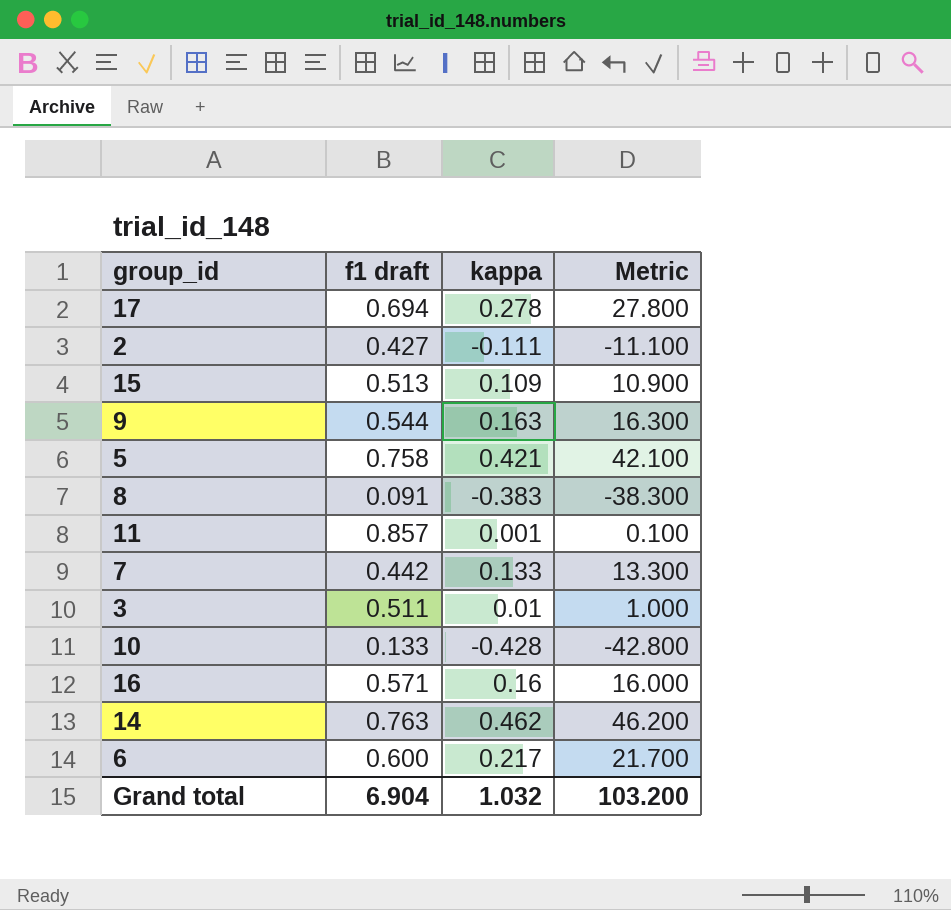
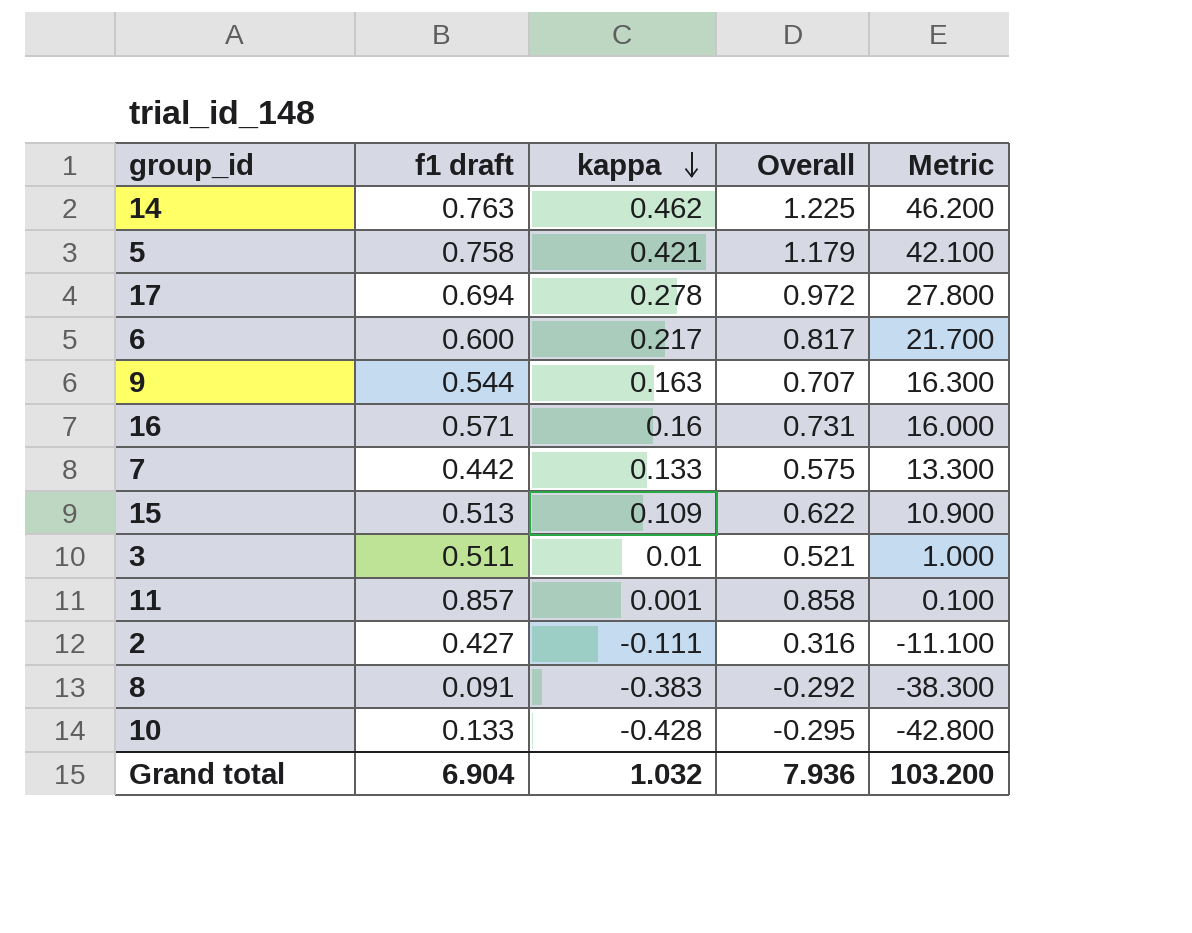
row order: none -> kappa descending
column Overall | formula: none -> [f1 draft] + [kappa]

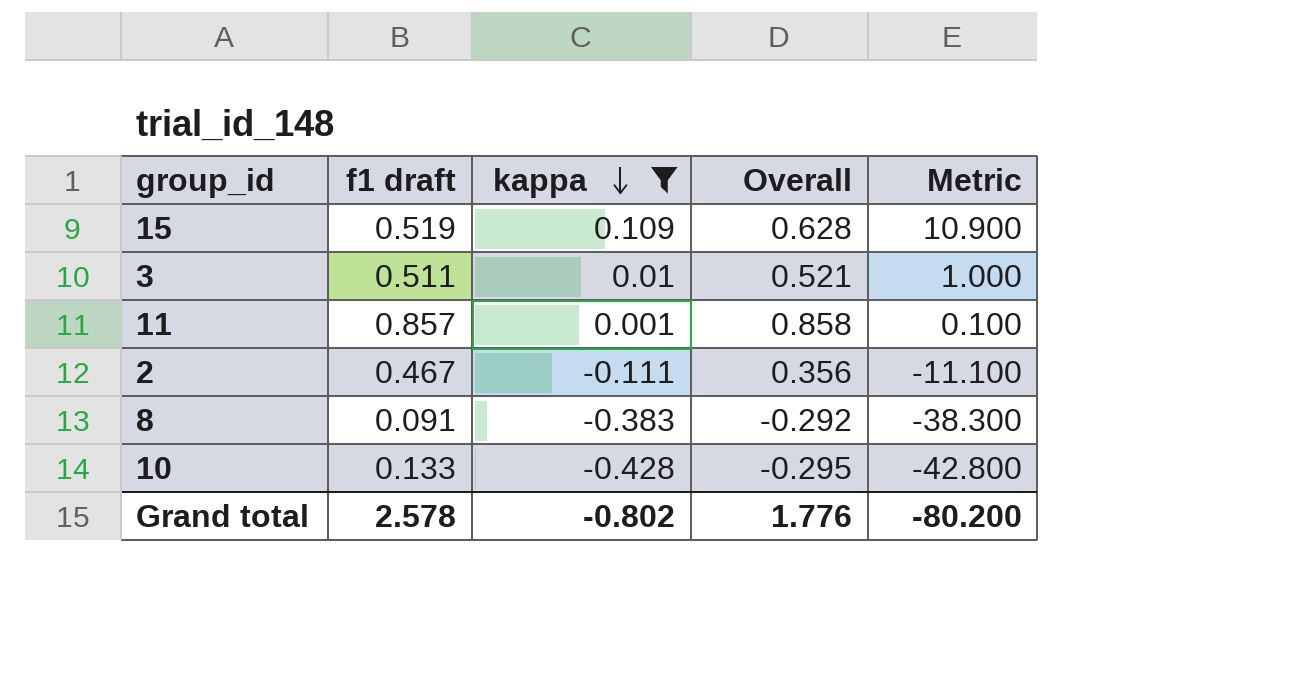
filter: none -> kappa <= 0.109
15 | f1 draft: 0.513 -> 0.519
15 | Overall: 0.622 -> 0.628
2 | f1 draft: 0.427 -> 0.467
2 | Overall: 0.316 -> 0.356
Grand total | f1 draft: 6.904 -> 2.578
Grand total | kappa: 1.032 -> -0.802
Grand total | Overall: 7.936 -> 1.776
Grand total | Metric: 103.200 -> -80.200

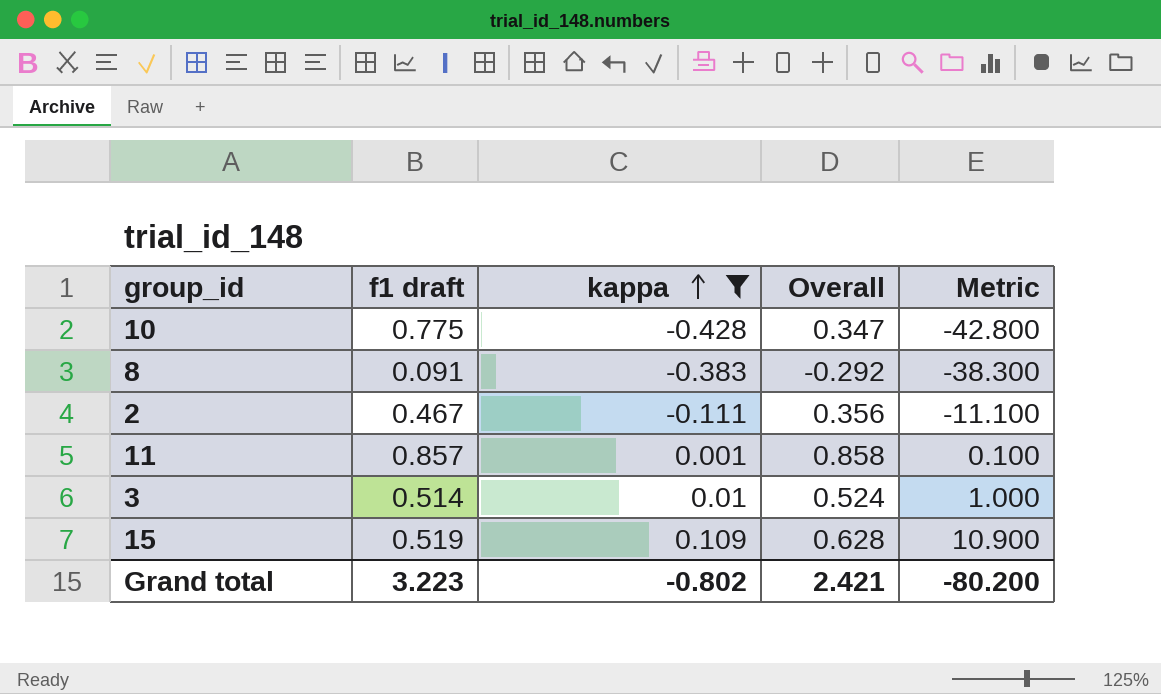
row order: kappa descending -> kappa ascending
10 | f1 draft: 0.133 -> 0.775
10 | Overall: -0.295 -> 0.347
3 | f1 draft: 0.511 -> 0.514
3 | Overall: 0.521 -> 0.524
Grand total | f1 draft: 2.578 -> 3.223
Grand total | Overall: 1.776 -> 2.421

